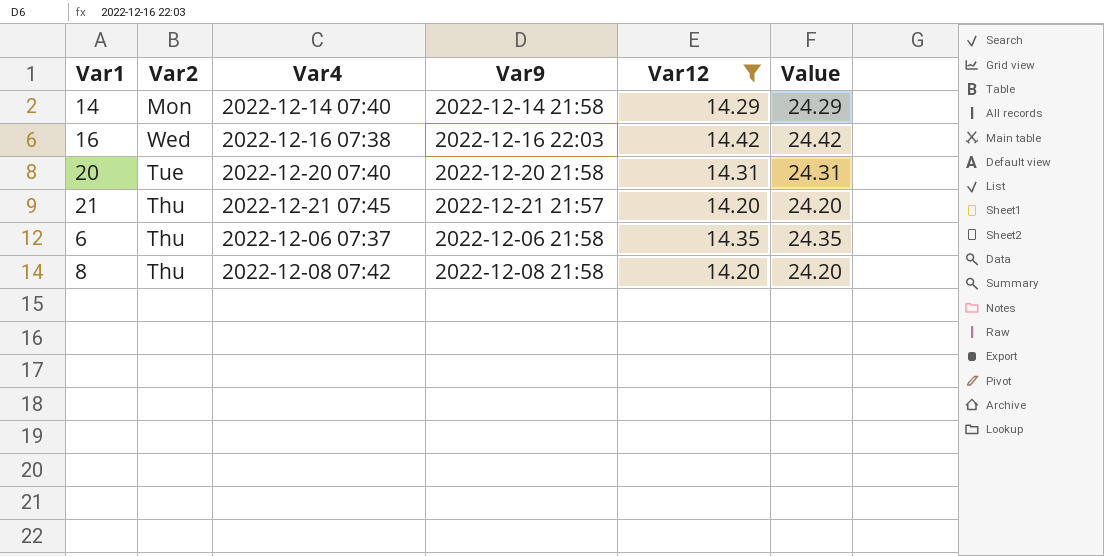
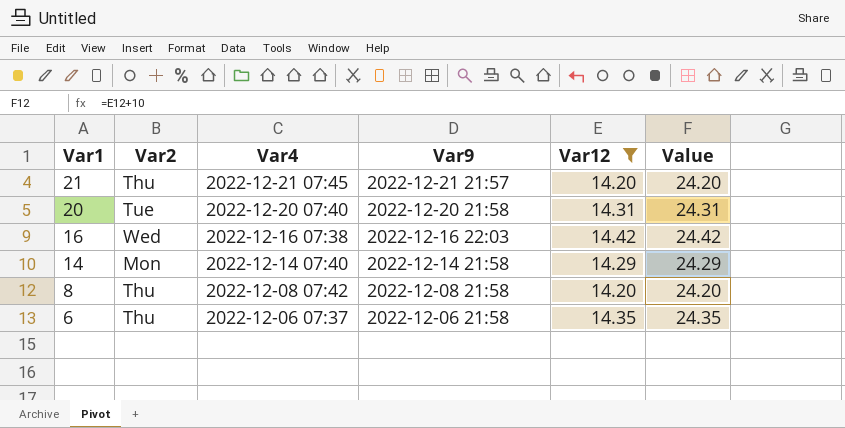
row order: none -> Var1 descending

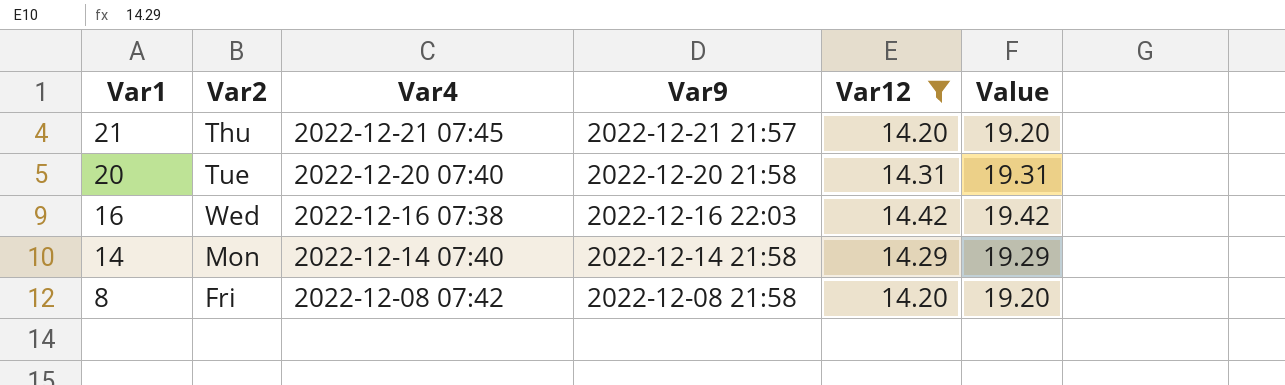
column Value | formula: [Var12] + 10 -> [Var12] + 5
row 6: Thu | 2022-12-06 07:37 | 2022-12-06 21:58 | 14.35 | 24.35 -> none
8 | Var2: Thu -> Fri

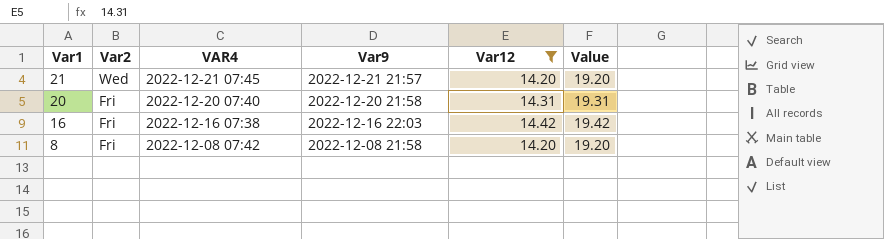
column name: Var4 -> VAR4
row 14: Mon | 2022-12-14 07:40 | 2022-12-14 21:58 | 14.29 | 19.29 -> none
21 | Var2: Thu -> Wed
20 | Var2: Tue -> Fri
16 | Var2: Wed -> Fri

